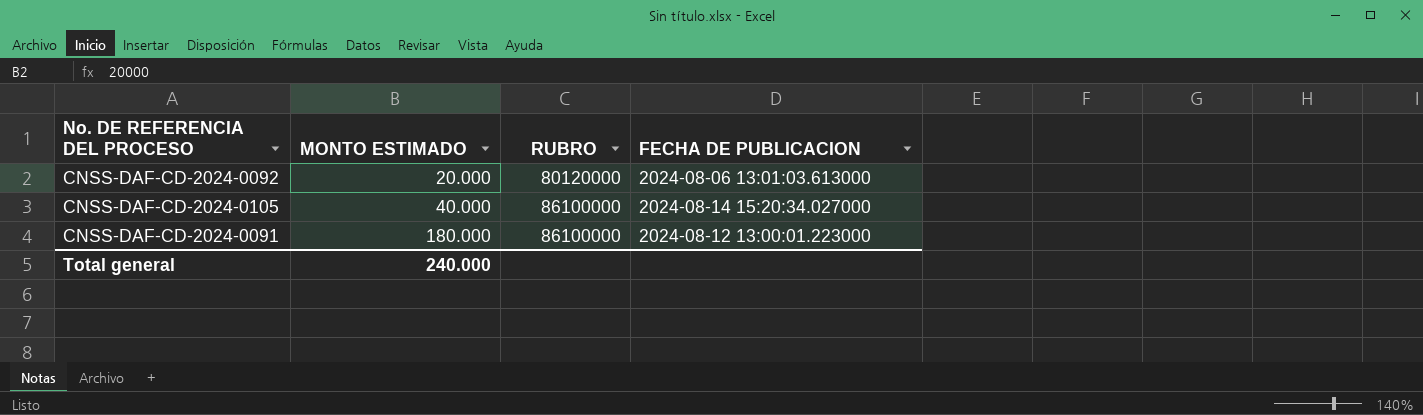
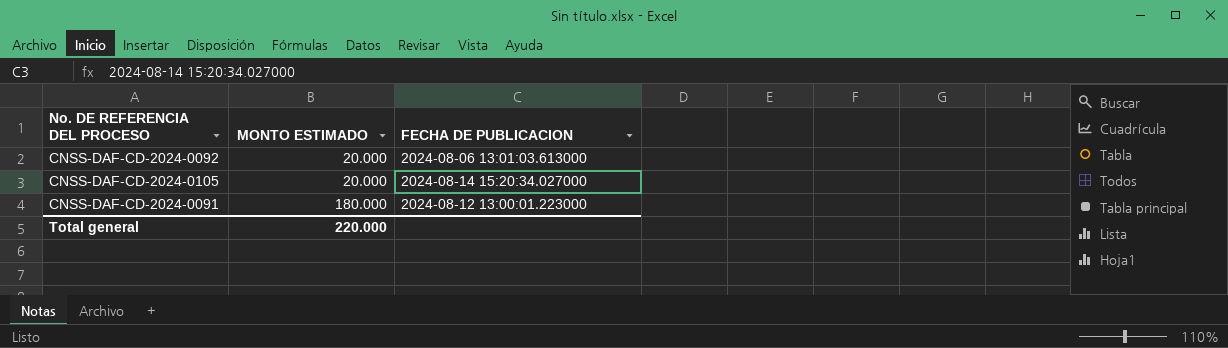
column RUBRO | position: 3 -> none
CNSS-DAF-CD-2024-0105 | MONTO ESTIMADO: 40.000 -> 20.000
Total general | MONTO ESTIMADO: 240.000 -> 220.000

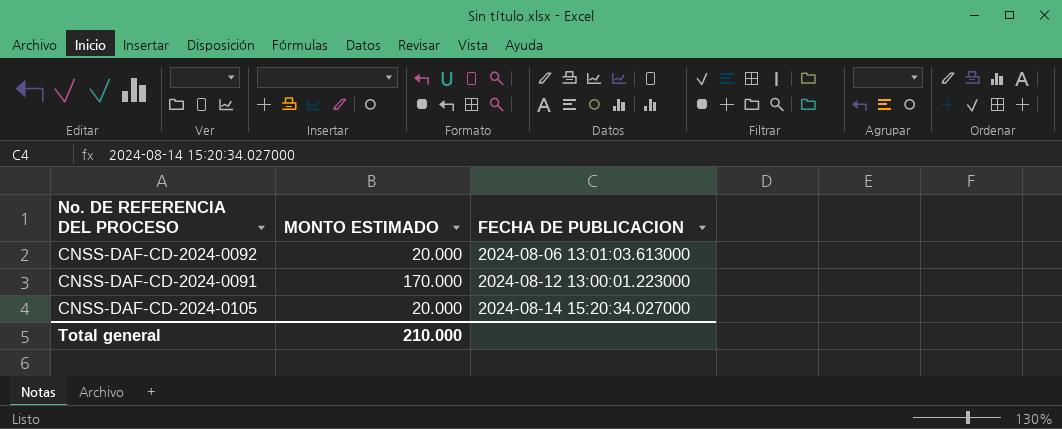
row order: MONTO ESTIMADO ascending -> FECHA DE PUBLICACION ascending
CNSS-DAF-CD-2024-0091 | MONTO ESTIMADO: 180.000 -> 170.000
Total general | MONTO ESTIMADO: 220.000 -> 210.000

